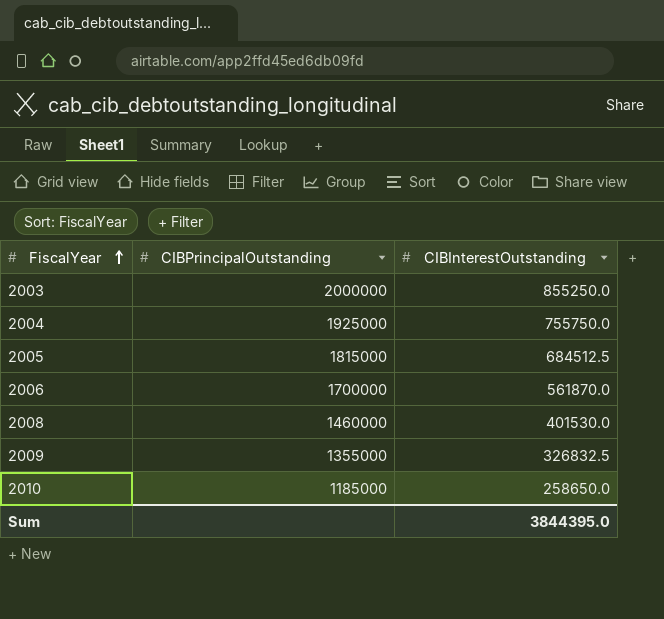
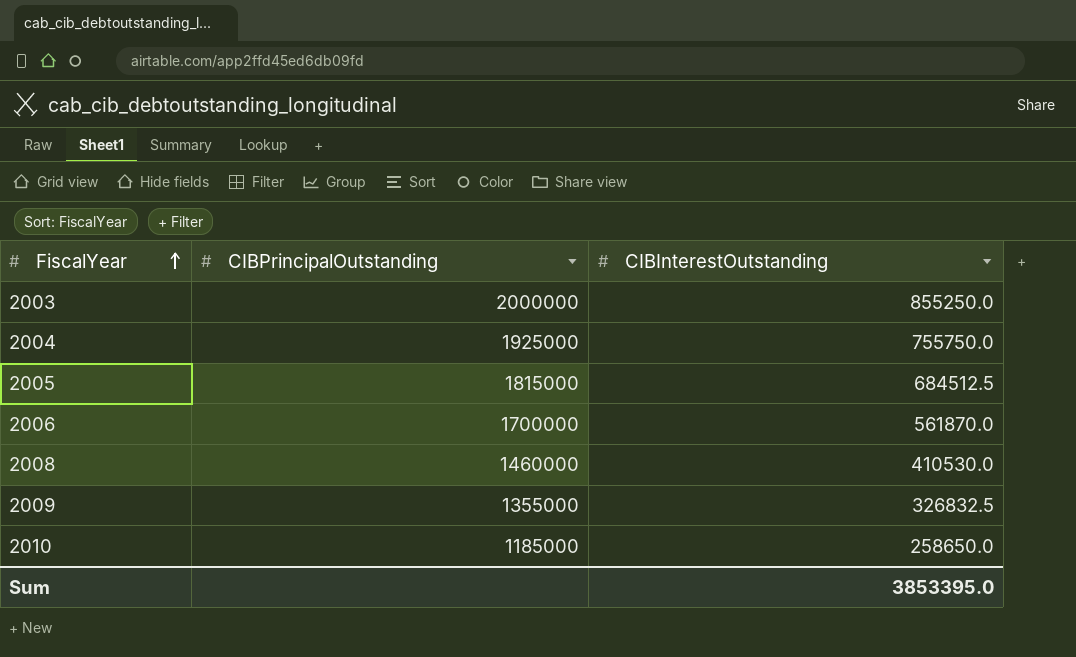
2008 | CIBInterestOutstanding: 401530.0 -> 410530.0
Sum | CIBInterestOutstanding: 3844395.0 -> 3853395.0

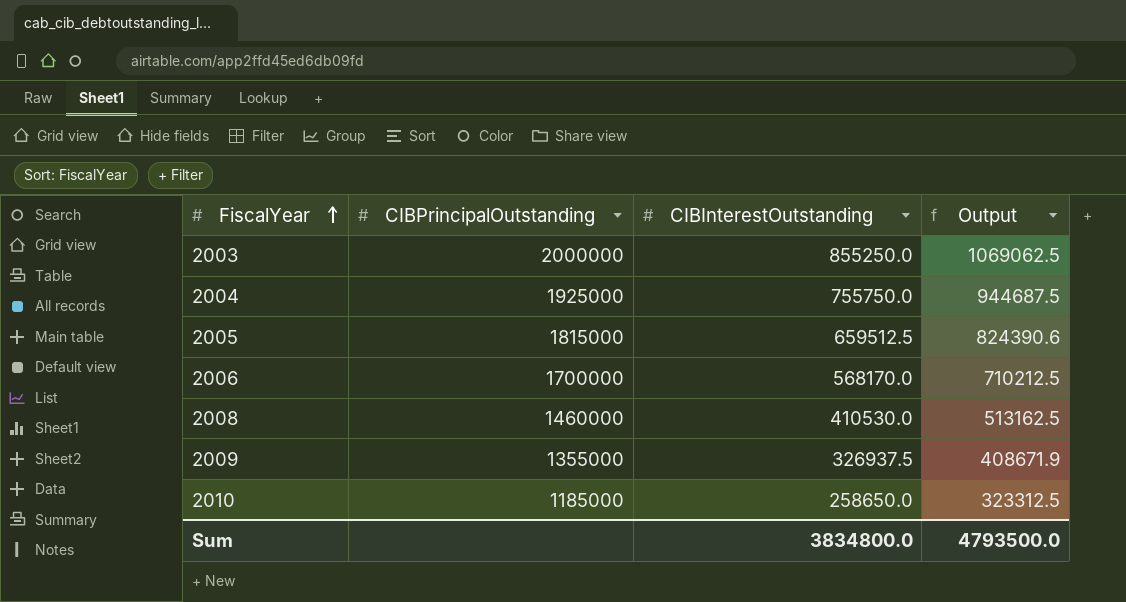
column Output | formula: none -> [CIBInterestOutstanding] * 1.25
2005 | CIBInterestOutstanding: 684512.5 -> 659512.5
2006 | CIBInterestOutstanding: 561870.0 -> 568170.0
2009 | CIBInterestOutstanding: 326832.5 -> 326937.5
Sum | CIBInterestOutstanding: 3853395.0 -> 3834800.0

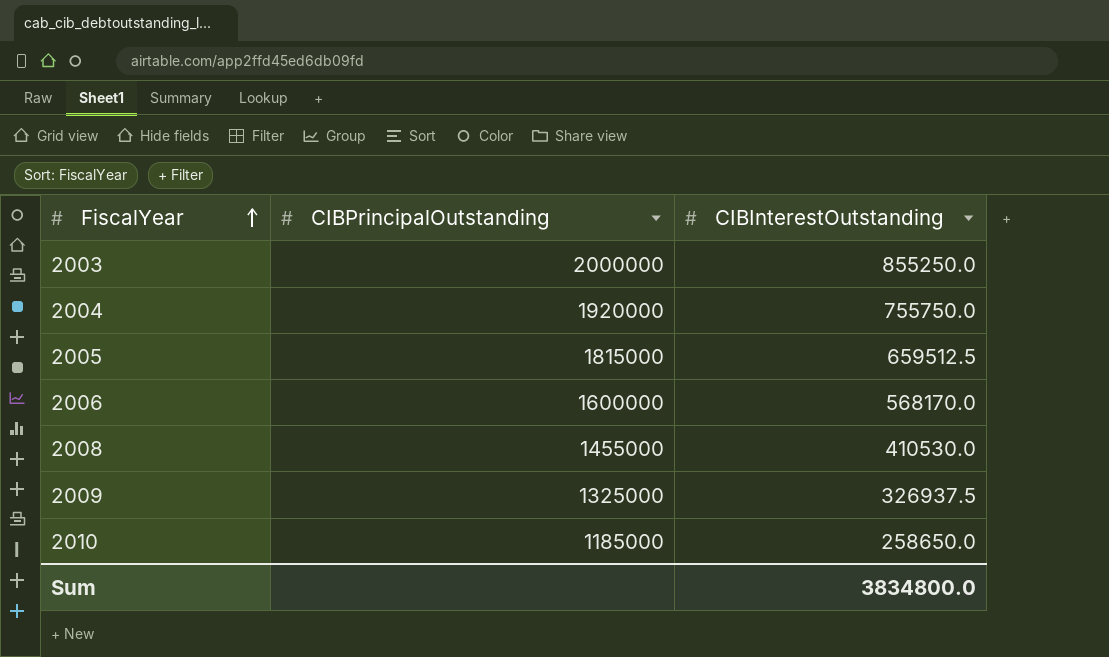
column Output | formula: [CIBInterestOutstanding] * 1.25 -> none
2004 | CIBPrincipalOutstanding: 1925000 -> 1920000
2006 | CIBPrincipalOutstanding: 1700000 -> 1600000
2008 | CIBPrincipalOutstanding: 1460000 -> 1455000
2009 | CIBPrincipalOutstanding: 1355000 -> 1325000

